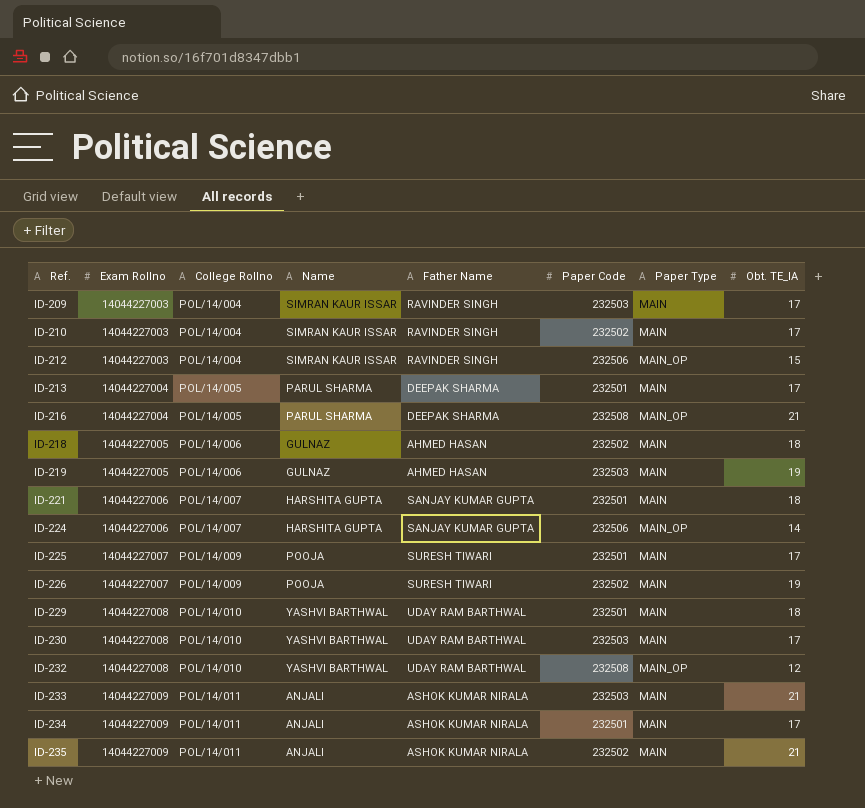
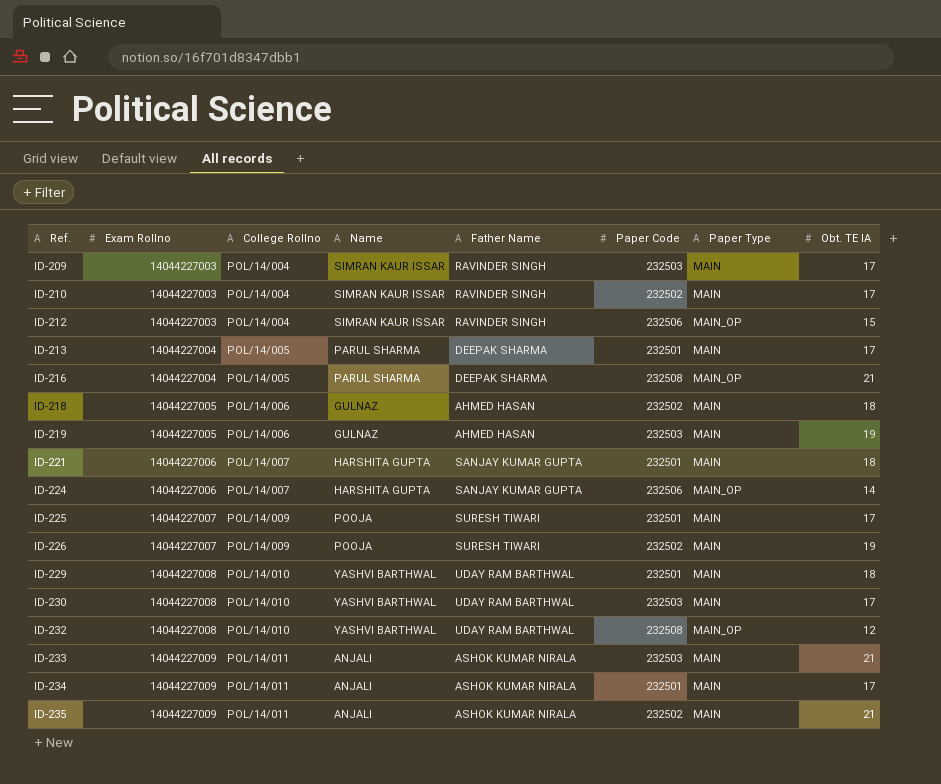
column name: Obt. TE_IA -> Obt. TE IA

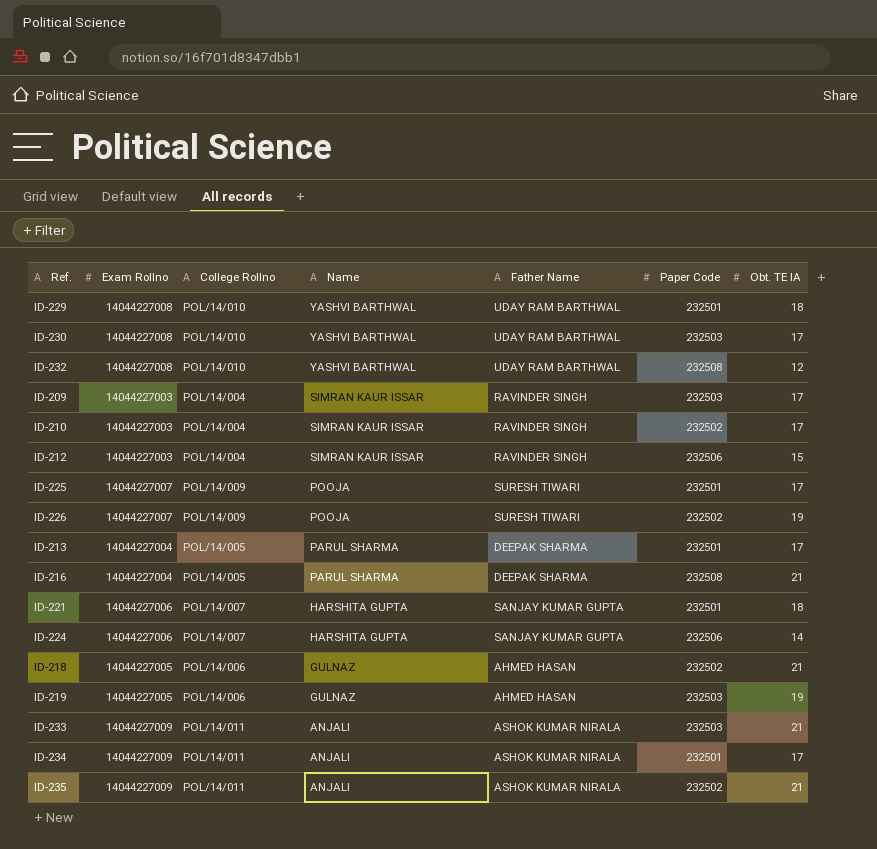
row order: Ref. ascending -> Name descending
column Paper Type | position: 7 -> none
ID-218 | Obt. TE IA: 18 -> 21

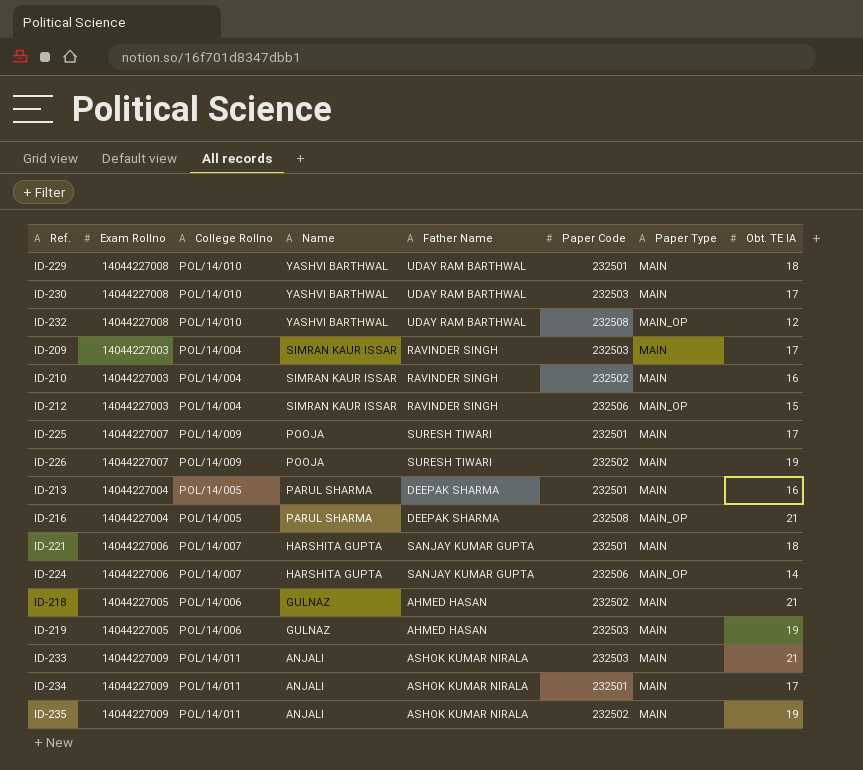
column Paper Type | position: none -> 7
ID-210 | Obt. TE IA: 17 -> 16
ID-213 | Obt. TE IA: 17 -> 16
ID-235 | Obt. TE IA: 21 -> 19

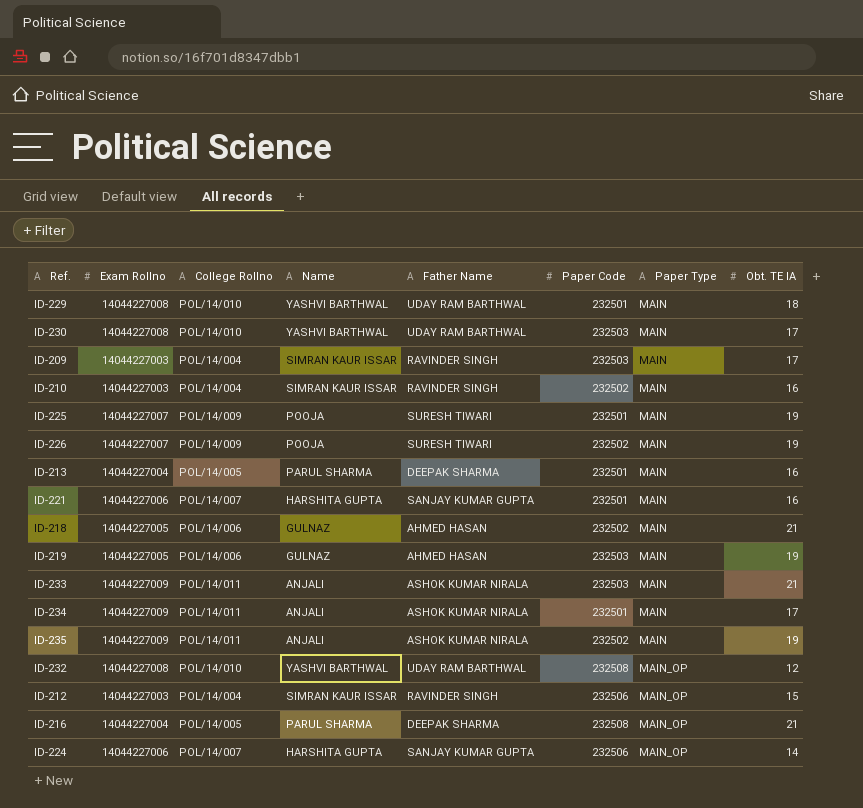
row order: Name descending -> Paper Type ascending
ID-225 | Obt. TE IA: 17 -> 19
ID-221 | Obt. TE IA: 18 -> 16

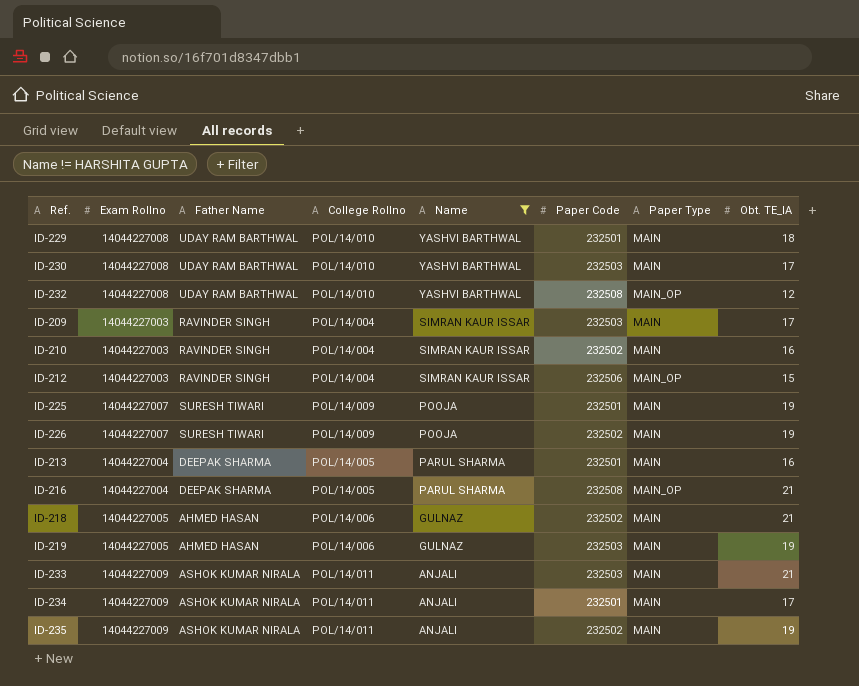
filter: none -> Name != HARSHITA GUPTA
row order: Paper Type ascending -> Name descending
column Father Name | position: 5 -> 3
column name: Obt. TE IA -> Obt. TE_IA

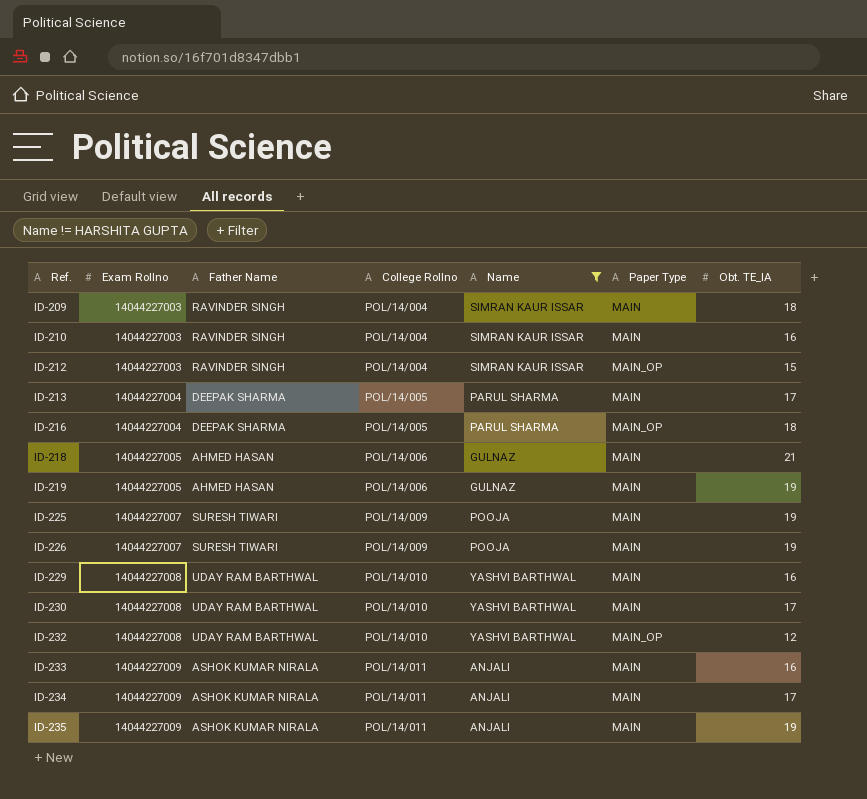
row order: Name descending -> Ref. ascending
column Paper Code | position: 6 -> none
ID-209 | Obt. TE_IA: 17 -> 18
ID-213 | Obt. TE_IA: 16 -> 17
ID-216 | Obt. TE_IA: 21 -> 18
ID-229 | Obt. TE_IA: 18 -> 16
ID-233 | Obt. TE_IA: 21 -> 16

